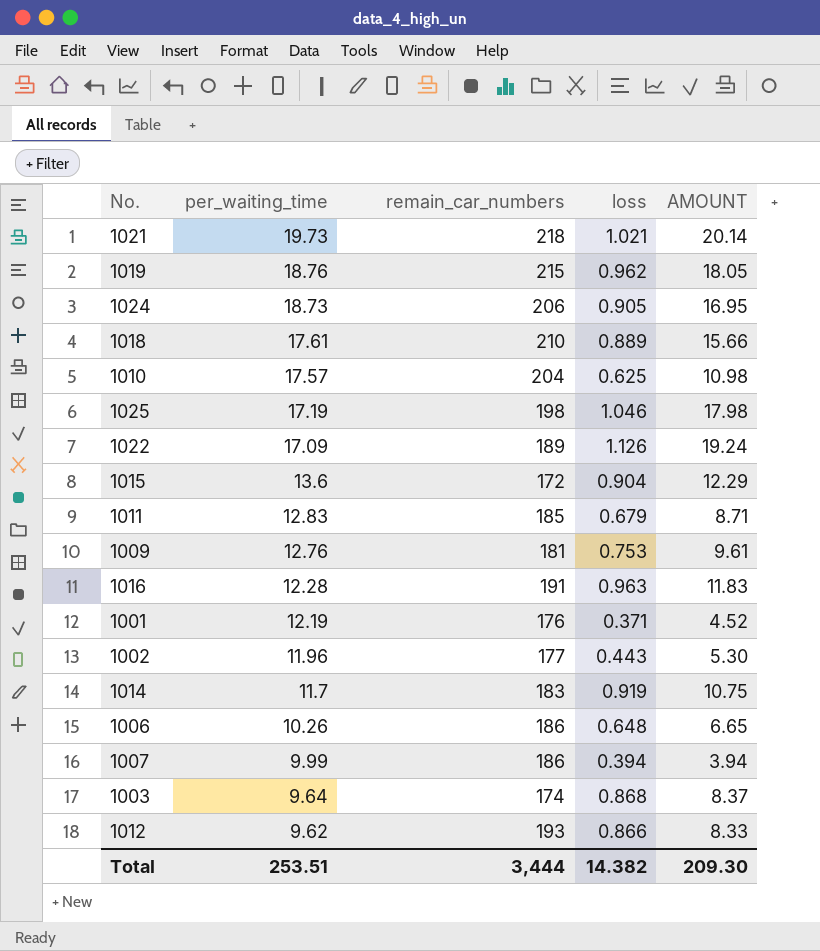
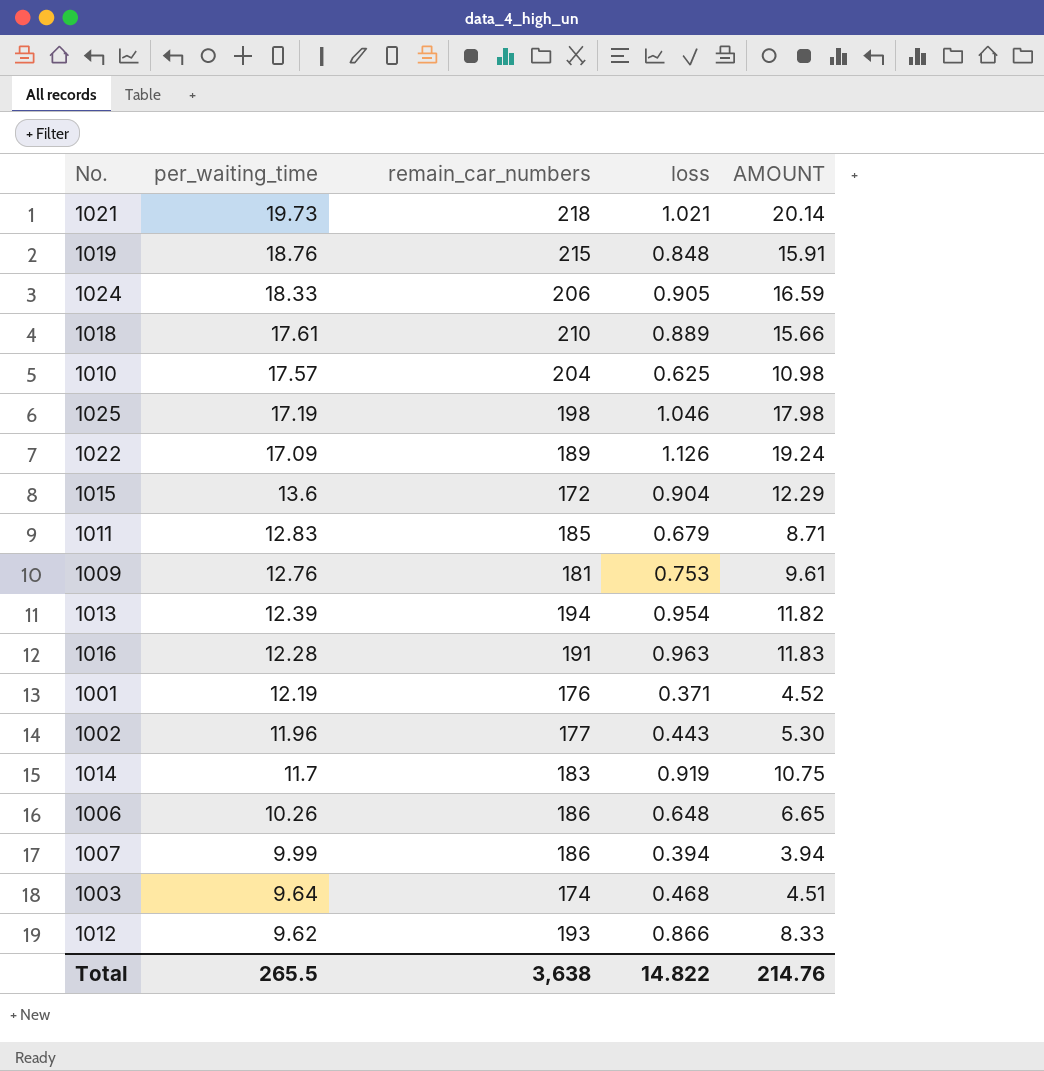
1019 | loss: 0.962 -> 0.848
1019 | AMOUNT: 18.05 -> 15.91
1024 | per_waiting_time: 18.73 -> 18.33
1024 | AMOUNT: 16.95 -> 16.59
row 1013: none -> 12.39 | 194 | 0.954 | 11.82
1003 | loss: 0.868 -> 0.468
1003 | AMOUNT: 8.37 -> 4.51
Total | per_waiting_time: 253.51 -> 265.5
Total | remain_car_numbers: 3,444 -> 3,638
Total | loss: 14.382 -> 14.822
Total | AMOUNT: 209.30 -> 214.76

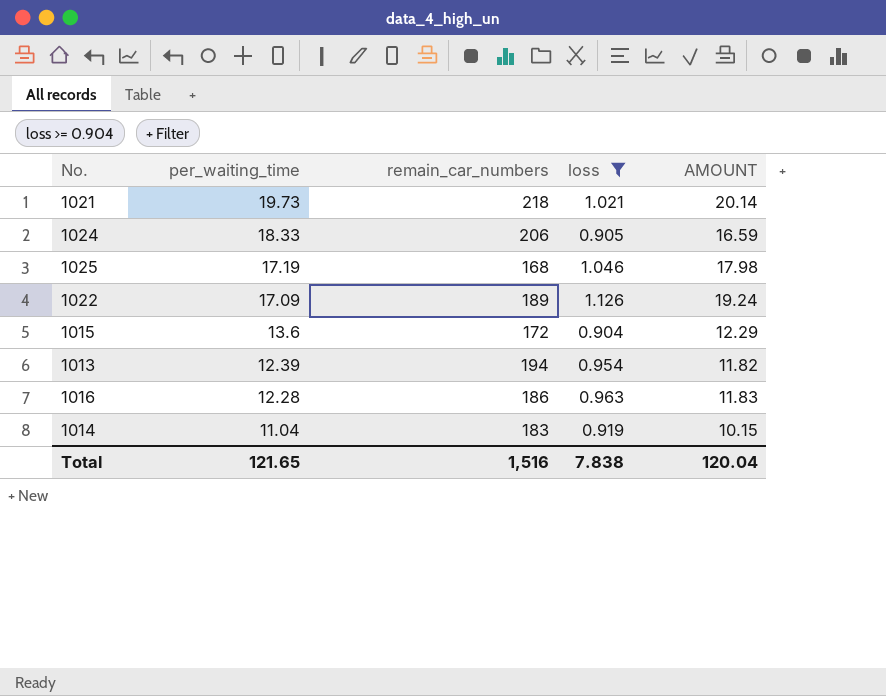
filter: none -> loss >= 0.904
1025 | remain_car_numbers: 198 -> 168
1016 | remain_car_numbers: 191 -> 186
1014 | per_waiting_time: 11.7 -> 11.04
1014 | AMOUNT: 10.75 -> 10.15
Total | per_waiting_time: 265.5 -> 121.65
Total | remain_car_numbers: 3,638 -> 1,516
Total | loss: 14.822 -> 7.838
Total | AMOUNT: 214.76 -> 120.04

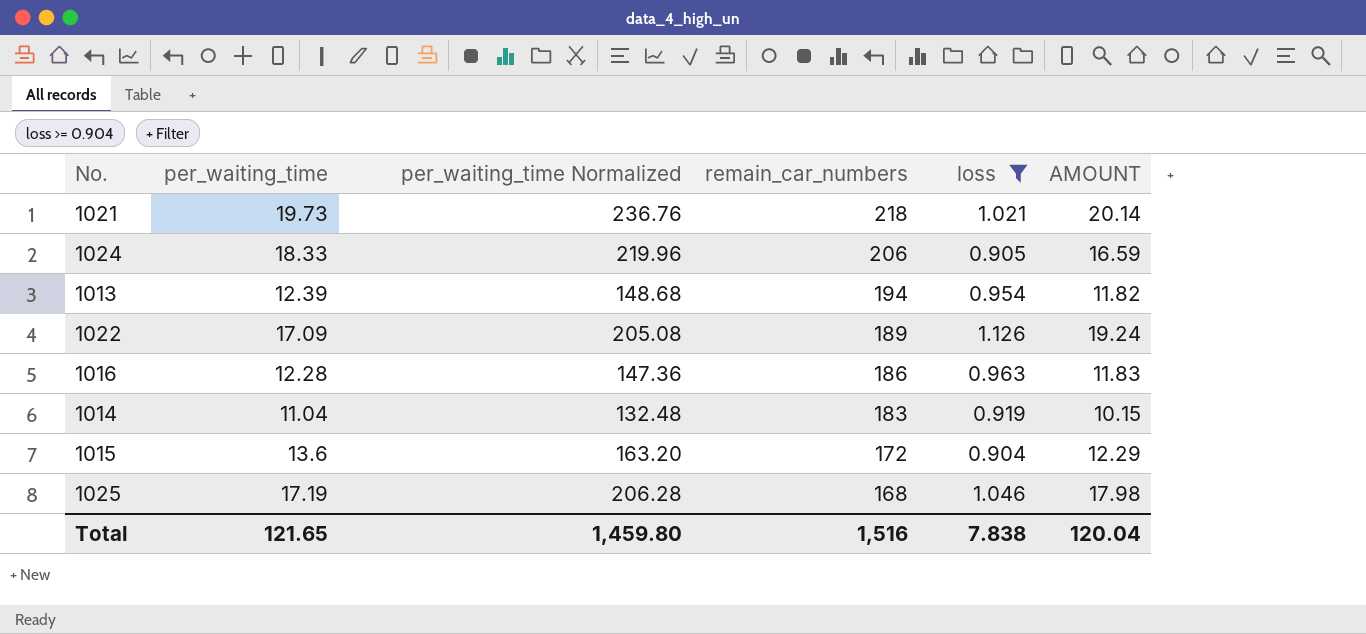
row order: per_waiting_time descending -> remain_car_numbers descending
column per_waiting_time Normalized | formula: none -> [per_waiting_time] * 12

